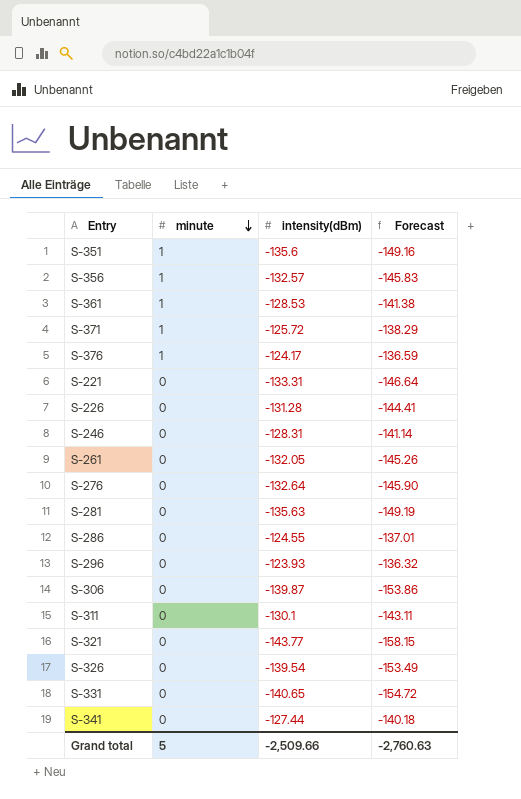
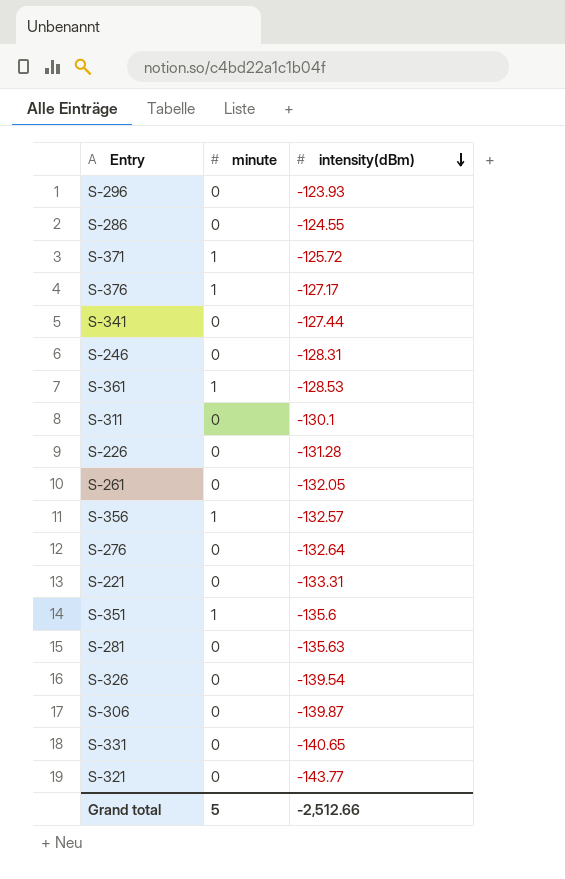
row order: minute descending -> intensity(dBm) descending
column Forecast | formula: [intensity(dBm)] * 1.1 -> none
S-376 | intensity(dBm): -124.17 -> -127.17
Grand total | intensity(dBm): -2,509.66 -> -2,512.66

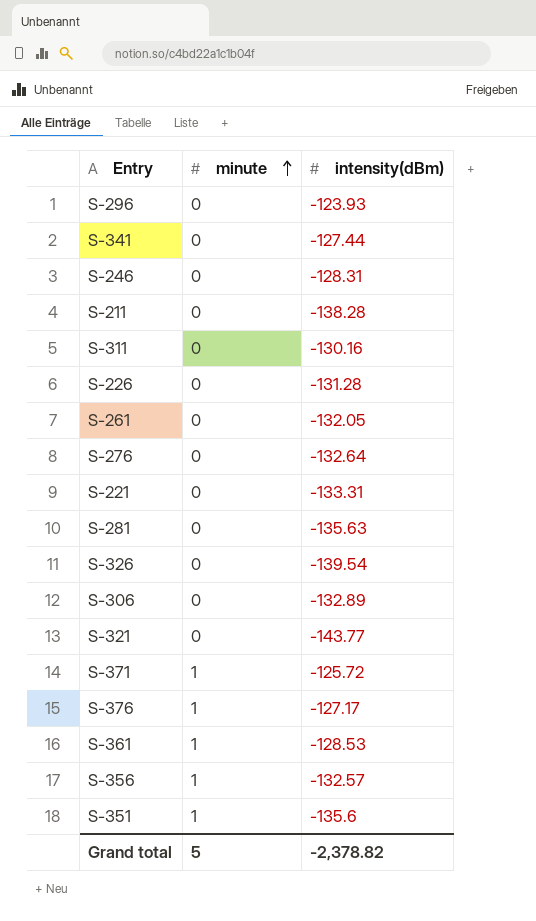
row order: intensity(dBm) descending -> minute ascending
row S-286: 0 | -124.55 -> none
row S-331: 0 | -140.65 -> none
row S-211: none -> 0 | -138.28
S-311 | intensity(dBm): -130.1 -> -130.16
S-306 | intensity(dBm): -139.87 -> -132.89
Grand total | intensity(dBm): -2,512.66 -> -2,378.82

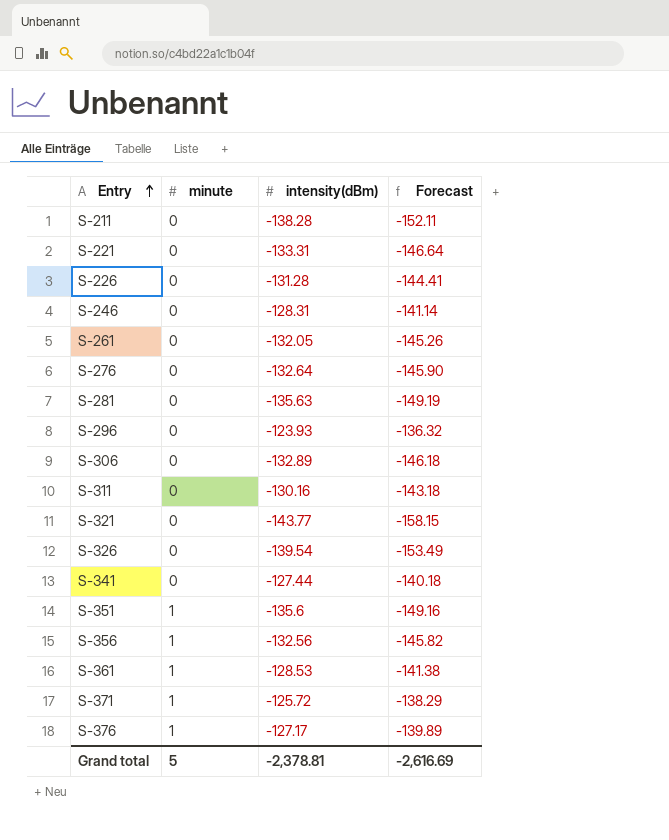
row order: minute ascending -> Entry ascending
column Forecast | formula: none -> [intensity(dBm)] * 1.1
S-356 | intensity(dBm): -132.57 -> -132.56
Grand total | intensity(dBm): -2,378.82 -> -2,378.81

